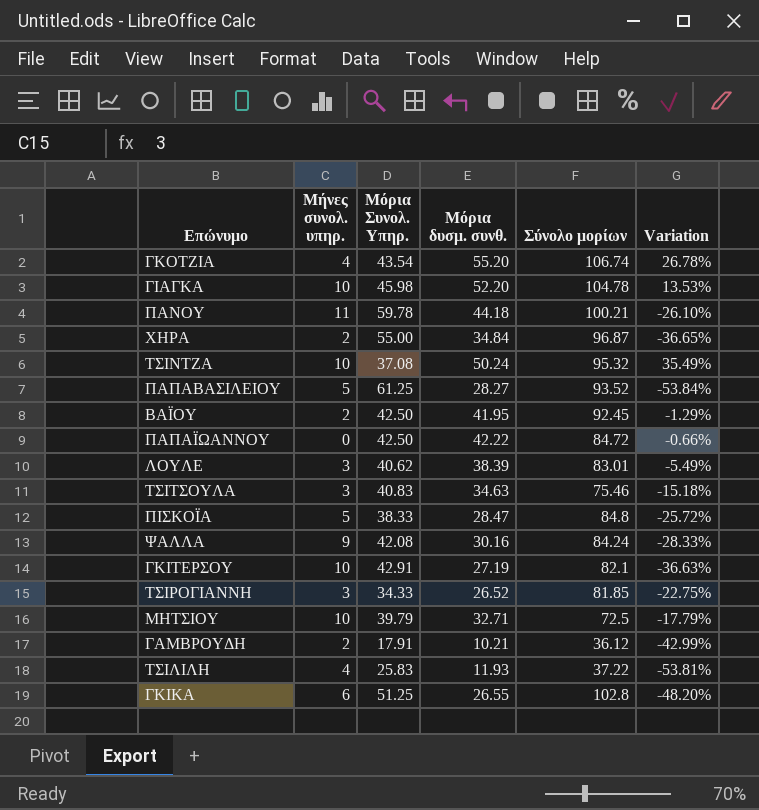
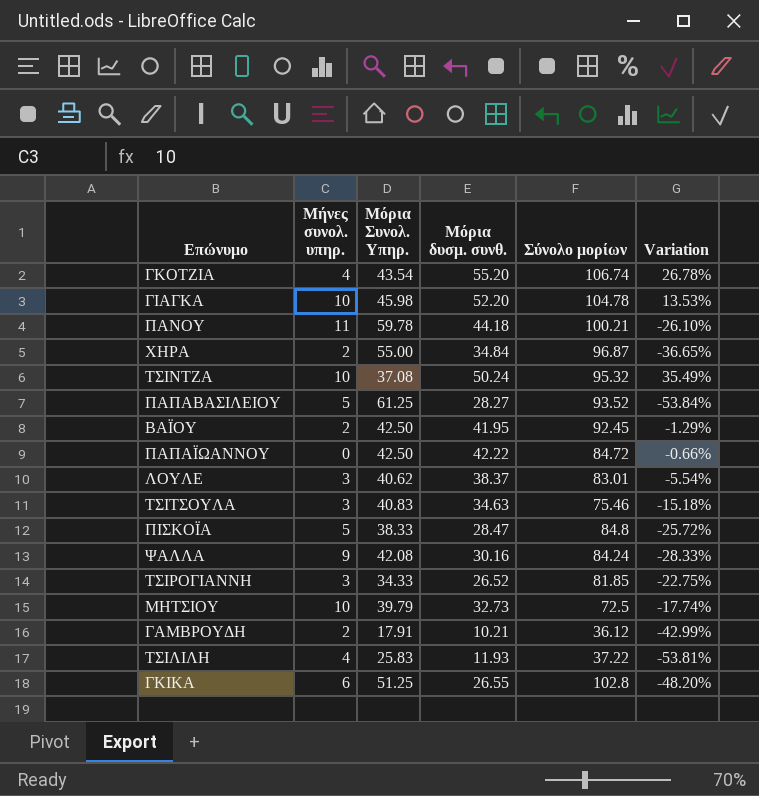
row ΓΚΙΤΕΡΣΟΥ: 10 | 42.91 | 27.19 | 82.1 | -36.63% -> none
ΛΟΥΛΕ | Μόρια δυσμ. συνθ.: 38.39 -> 38.37
ΛΟΥΛΕ | Variation: -5.49% -> -5.54%
ΜΗΤΣΙΟΥ | Μόρια δυσμ. συνθ.: 32.71 -> 32.73
ΜΗΤΣΙΟΥ | Variation: -17.79% -> -17.74%

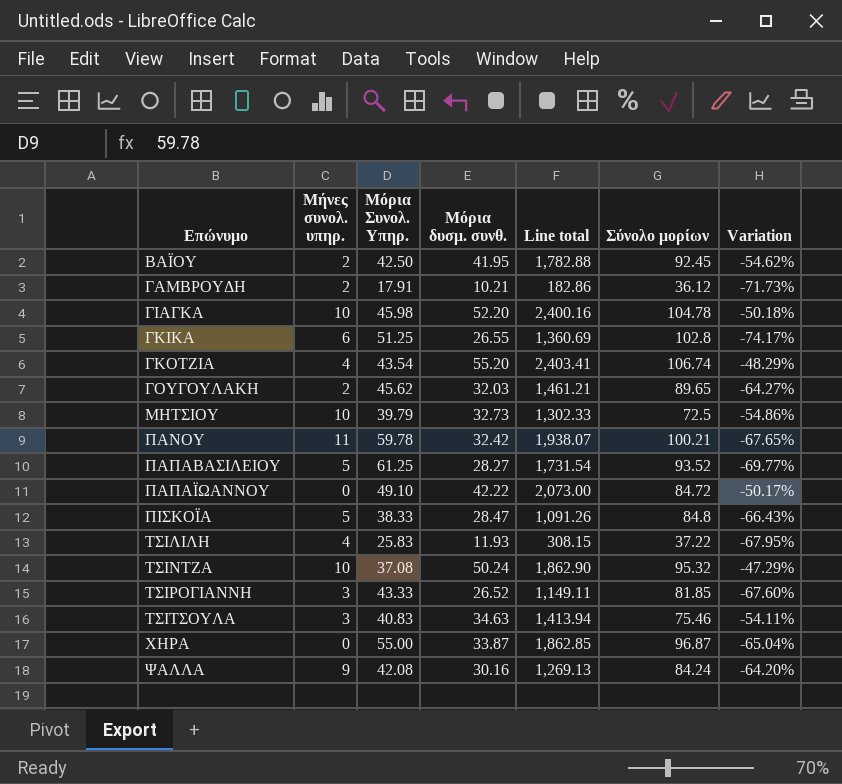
row order: none -> Επώνυμο ascending
column Line total | formula: none -> [Μόρια Συνολ. Υπηρ.] * [Μόρια δυσμ. συνθ.]
column Variation | formula: ([Μόρια δυσμ. συνθ.] - [Μόρια Συνολ. Υπηρ.]) / [Μόρια Συνολ. Υπηρ.] -> ([Μόρια δυσμ. συνθ.] - [Σύνολο μορίων]) / [Σύνολο μορίων]
row ΛΟΥΛΕ: 3 | 40.62 | 38.37 | 83.01 | -5.54% -> none
row ΓΟΥΓΟΥΛΑΚΗ: none -> 2 | 45.62 | 32.03 | 1,461.21 | 89.65 | -64.27%
ΠΑΝΟΥ | Μόρια δυσμ. συνθ.: 44.18 -> 32.42
ΠΑΠΑΪΩΑΝΝΟΥ | Μόρια Συνολ. Υπηρ.: 42.50 -> 49.10
ΤΣΙΡΟΓΙΑΝΝΗ | Μόρια Συνολ. Υπηρ.: 34.33 -> 43.33
ΧΗΡΑ | Μήνες συνολ. υπηρ.: 2 -> 0
ΧΗΡΑ | Μόρια δυσμ. συνθ.: 34.84 -> 33.87

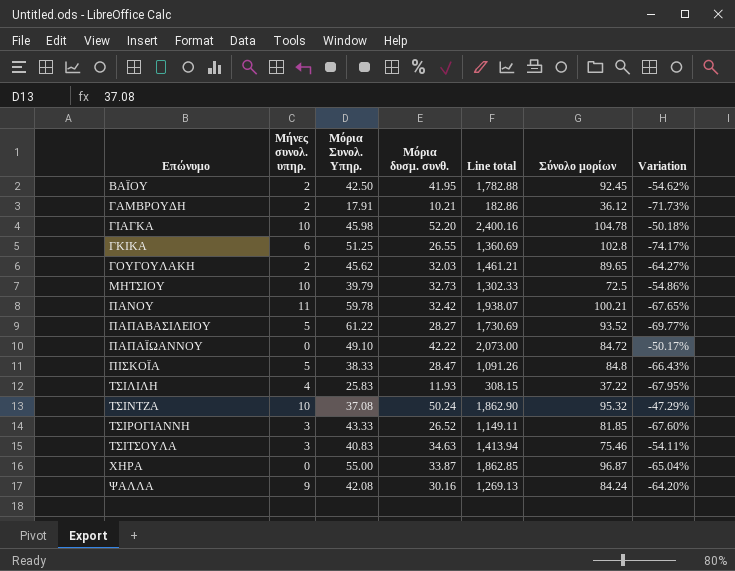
row ΓΚΟΤΖΙΑ: 4 | 43.54 | 55.20 | 2,403.41 | 106.74 | -48.29% -> none
ΠΑΠΑΒΑΣΙΛΕΙΟΥ | Μόρια Συνολ. Υπηρ.: 61.25 -> 61.22
ΠΑΠΑΒΑΣΙΛΕΙΟΥ | Line total: 1,731.54 -> 1,730.69

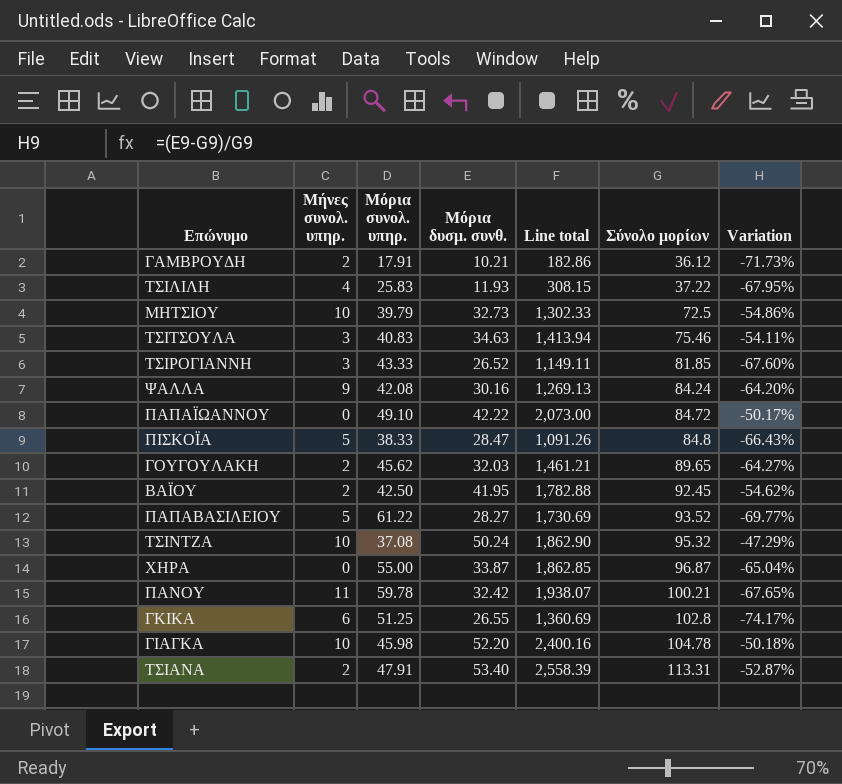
row order: Επώνυμο ascending -> Σύνολο μορίων ascending
column name: Μόρια Συνολ. Υπηρ. -> Μόρια συνολ. υπηρ.
row ΤΣΙΑΝΑ: none -> 2 | 47.91 | 53.40 | 2,558.39 | 113.31 | -52.87%

